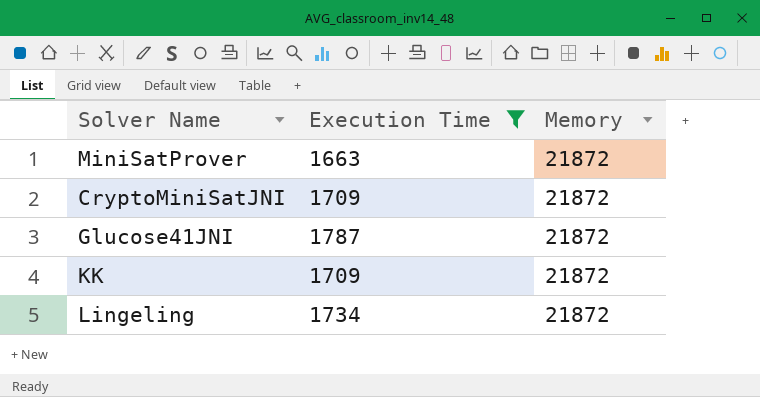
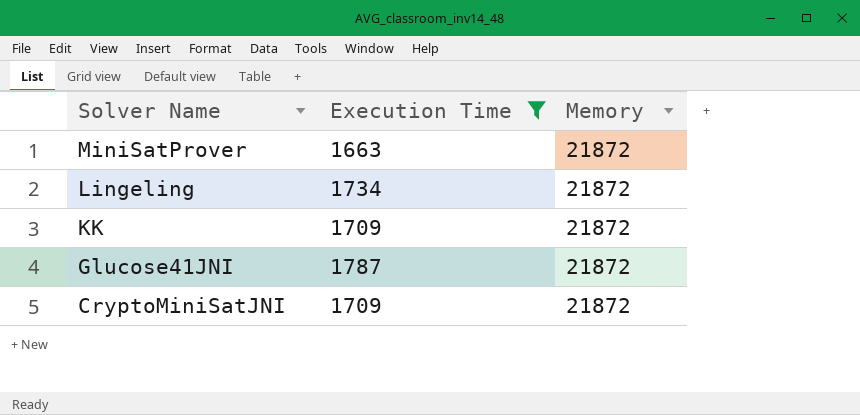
row order: none -> Solver Name descending

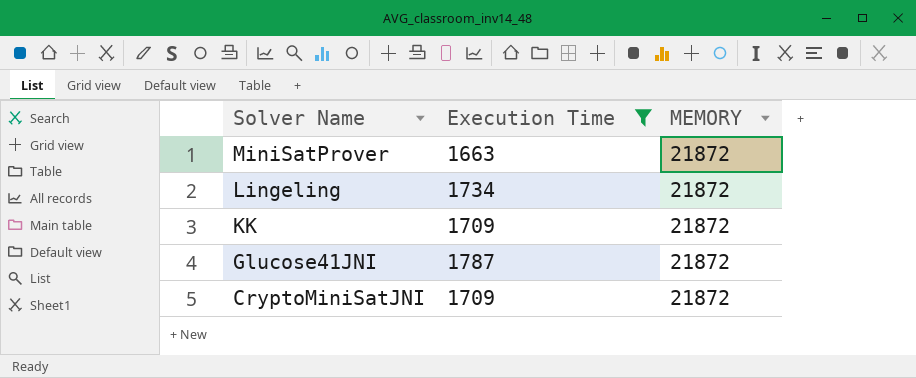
column name: Memory -> MEMORY

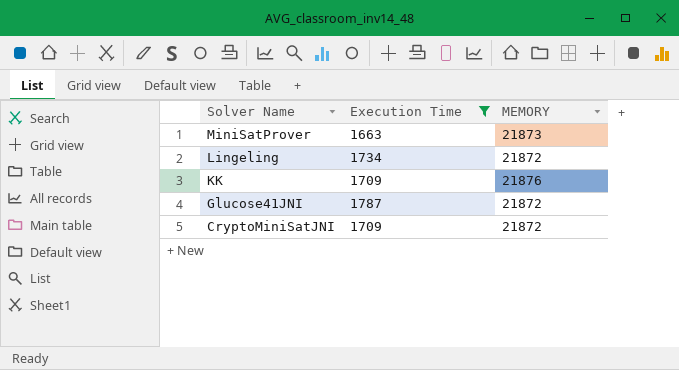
MiniSatProver | MEMORY: 21872 -> 21873
KK | MEMORY: 21872 -> 21876

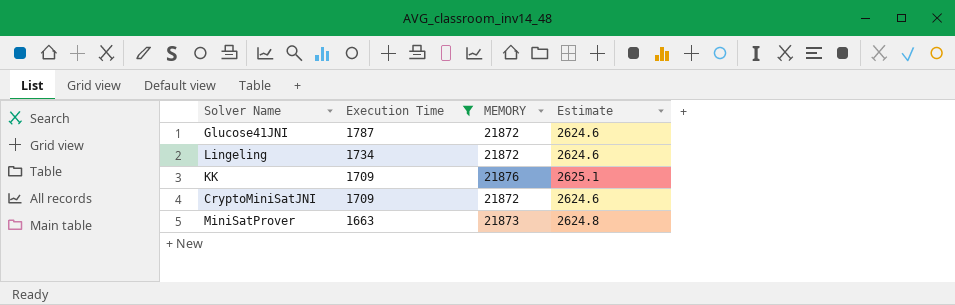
row order: Solver Name descending -> Execution Time descending
column Estimate | formula: none -> [MEMORY] * 0.12

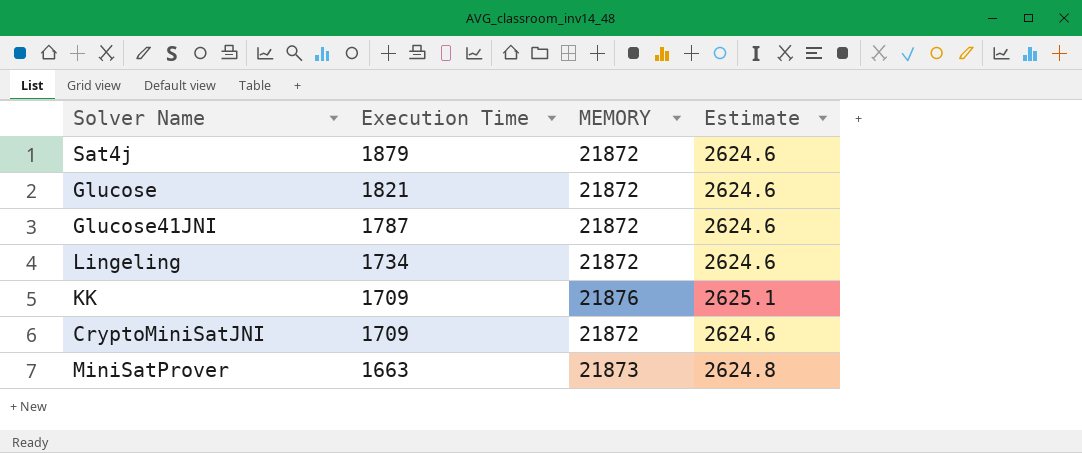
filter: Execution Time <= 1787 -> none

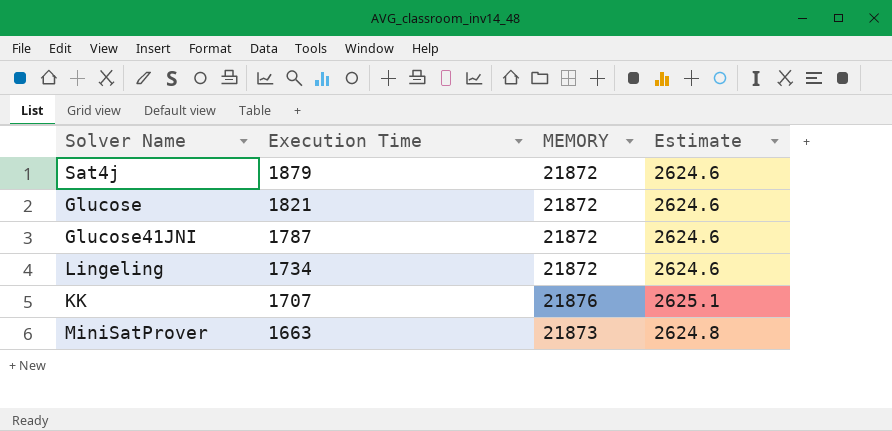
row CryptoMiniSatJNI: 1709 | 21872 | 2624.6 -> none
KK | Execution Time: 1709 -> 1707

